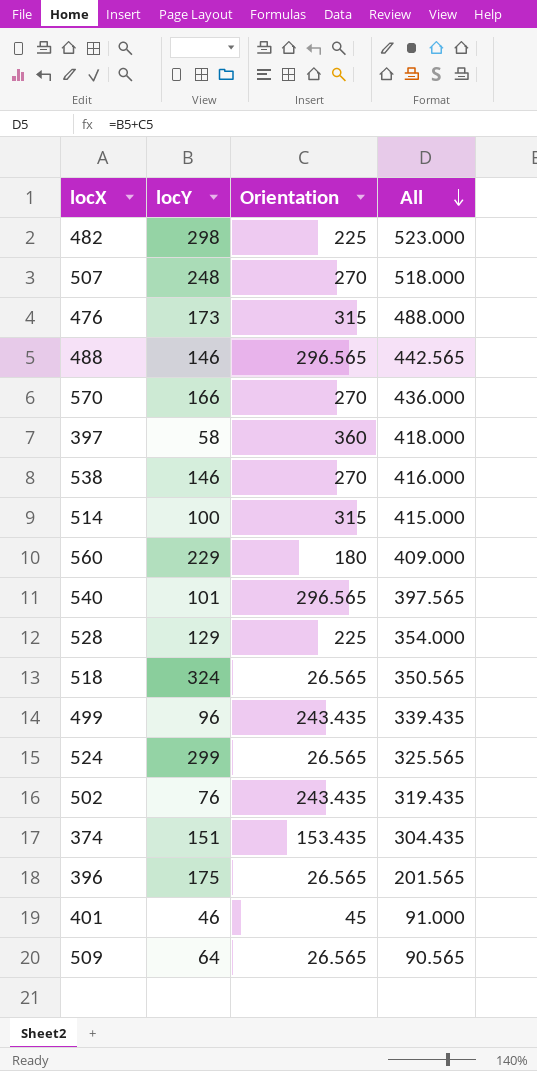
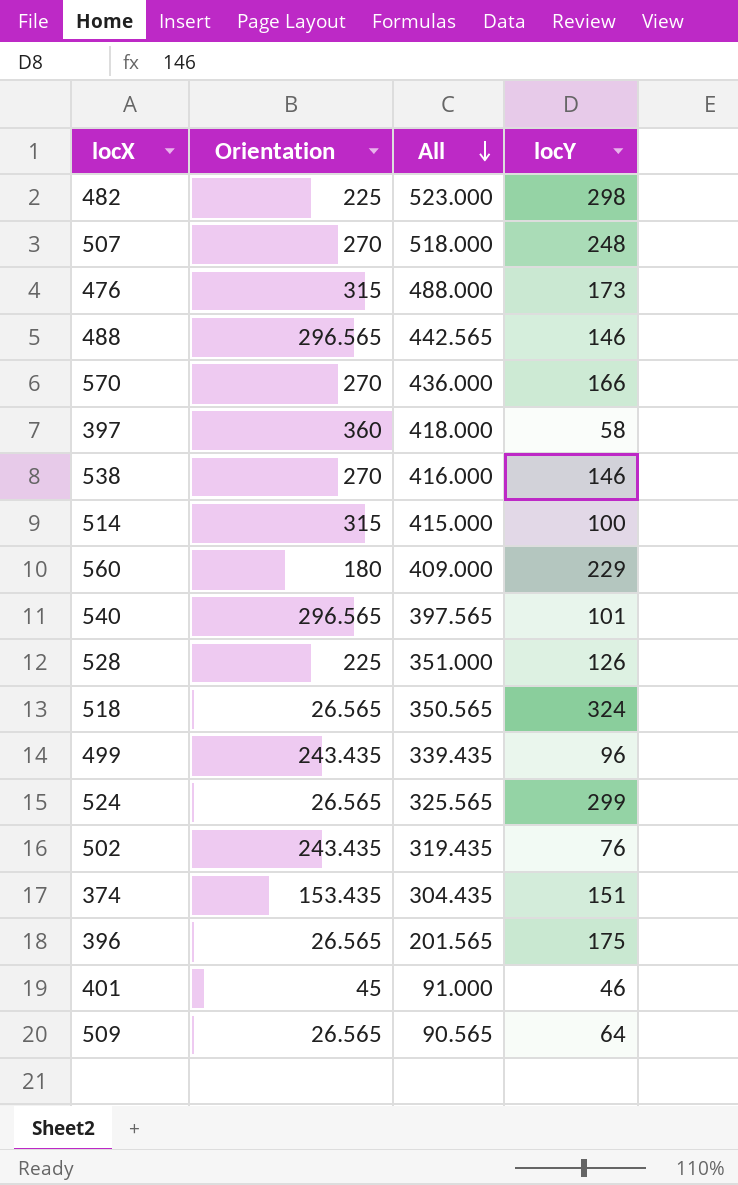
column locY | position: 2 -> 4
528 | All: 354.000 -> 351.000
528 | locY: 129 -> 126

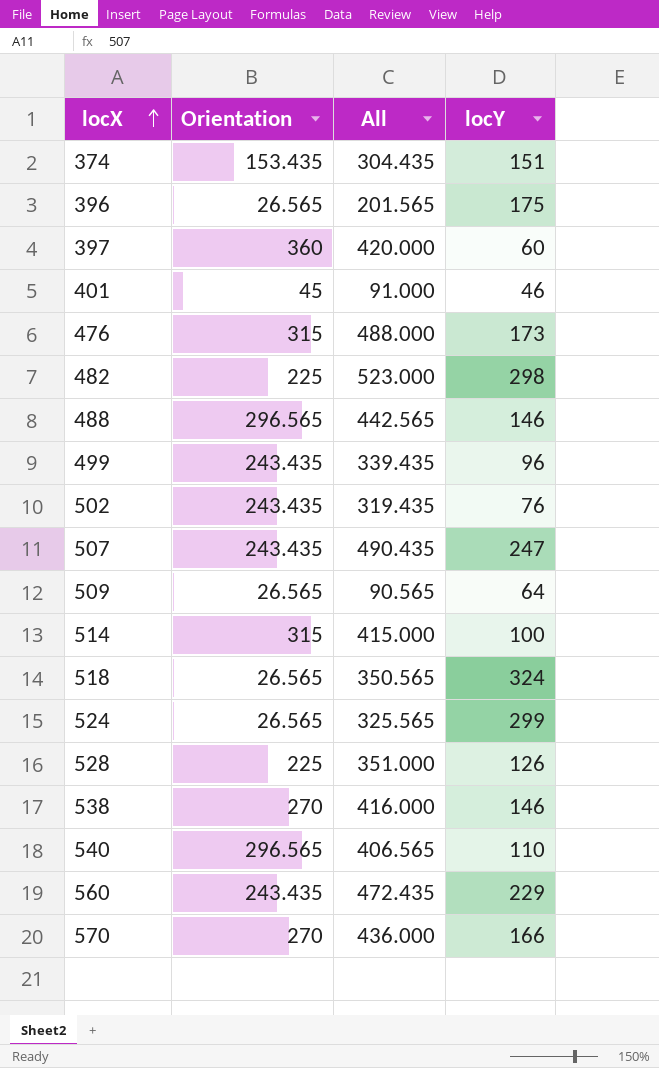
row order: All descending -> locX ascending
397 | All: 418.000 -> 420.000
397 | locY: 58 -> 60
507 | Orientation: 270 -> 243.435
507 | All: 518.000 -> 490.435
507 | locY: 248 -> 247
540 | All: 397.565 -> 406.565
540 | locY: 101 -> 110
560 | Orientation: 180 -> 243.435
560 | All: 409.000 -> 472.435

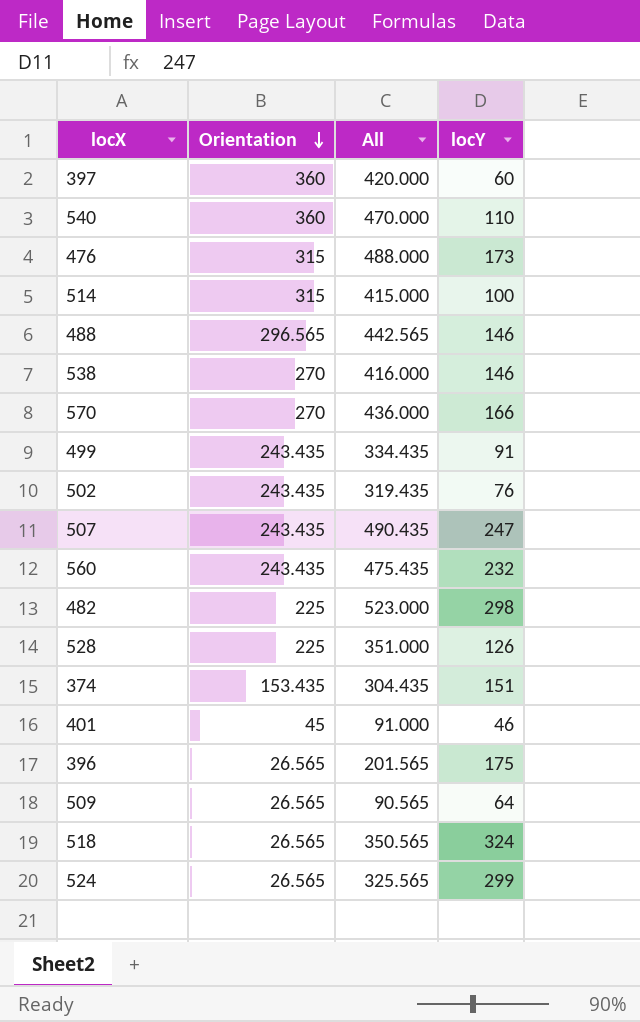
row order: locX ascending -> Orientation descending
540 | Orientation: 296.565 -> 360
540 | All: 406.565 -> 470.000
499 | All: 339.435 -> 334.435
499 | locY: 96 -> 91
560 | All: 472.435 -> 475.435
560 | locY: 229 -> 232

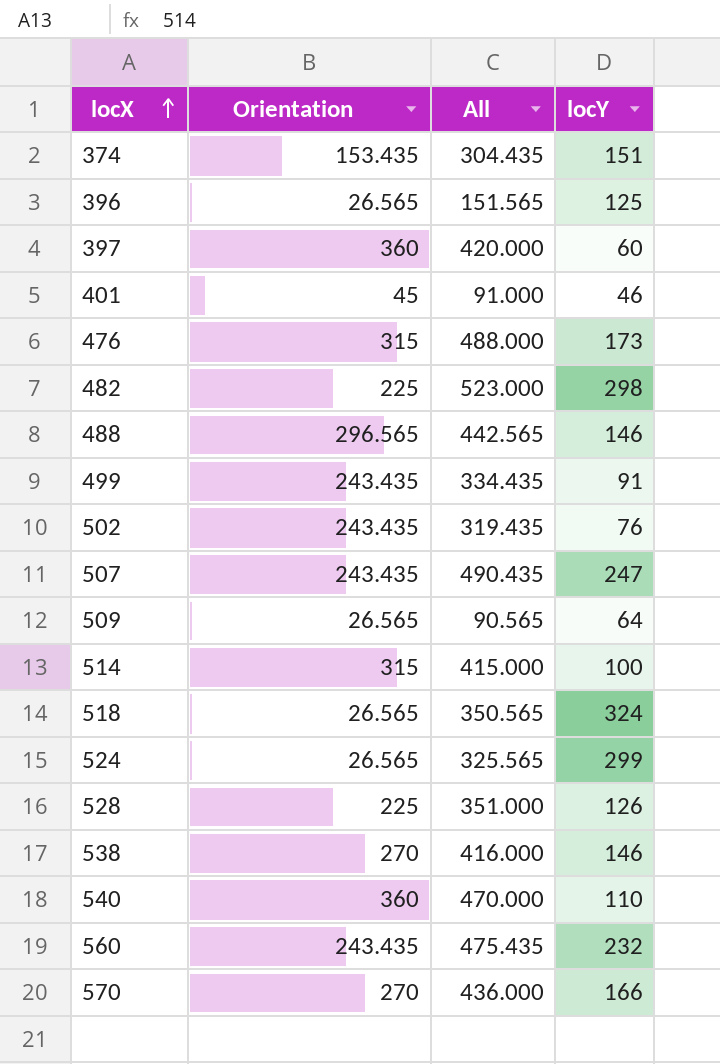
row order: Orientation descending -> locX ascending
396 | All: 201.565 -> 151.565
396 | locY: 175 -> 125

